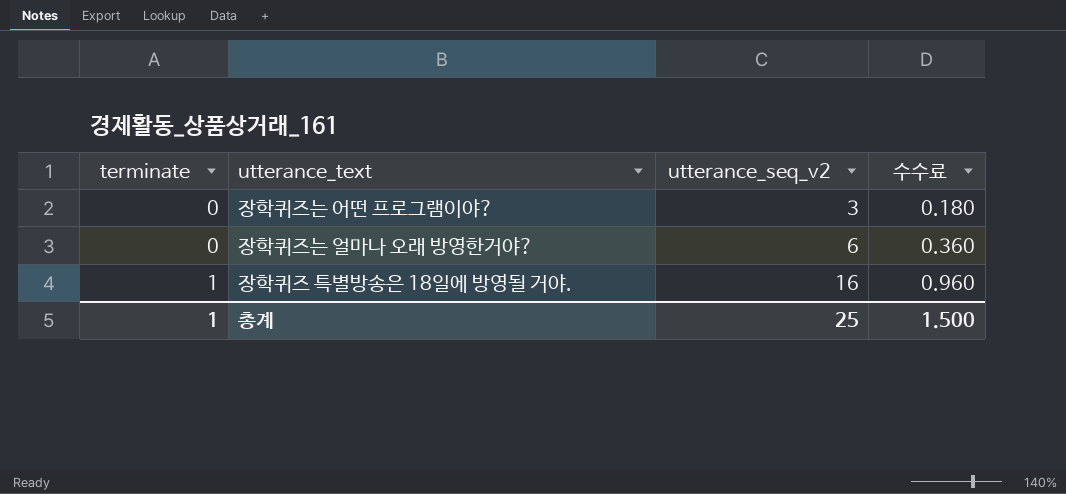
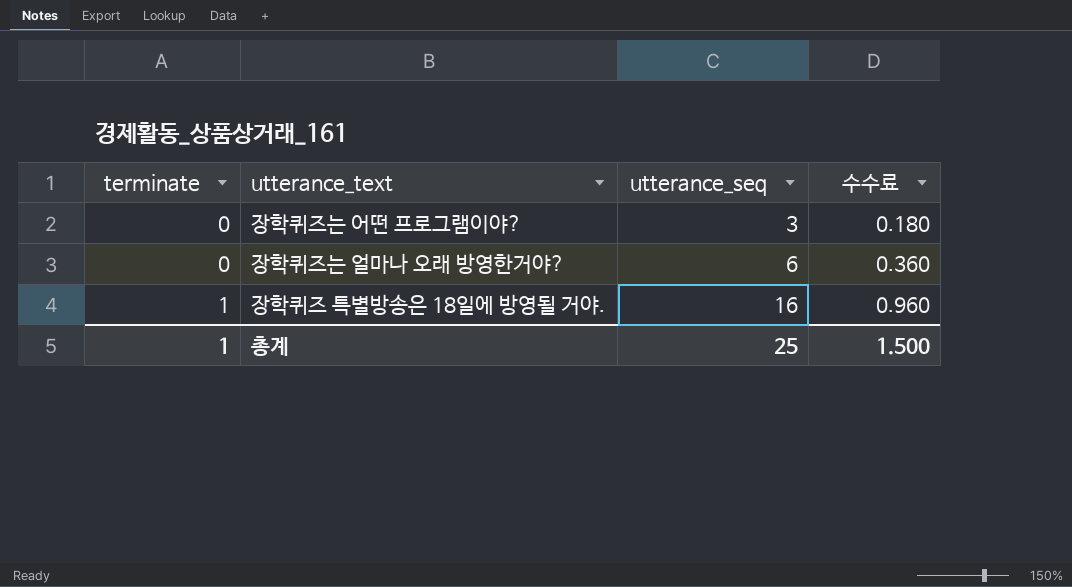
column name: utterance_seq_v2 -> utterance_seq

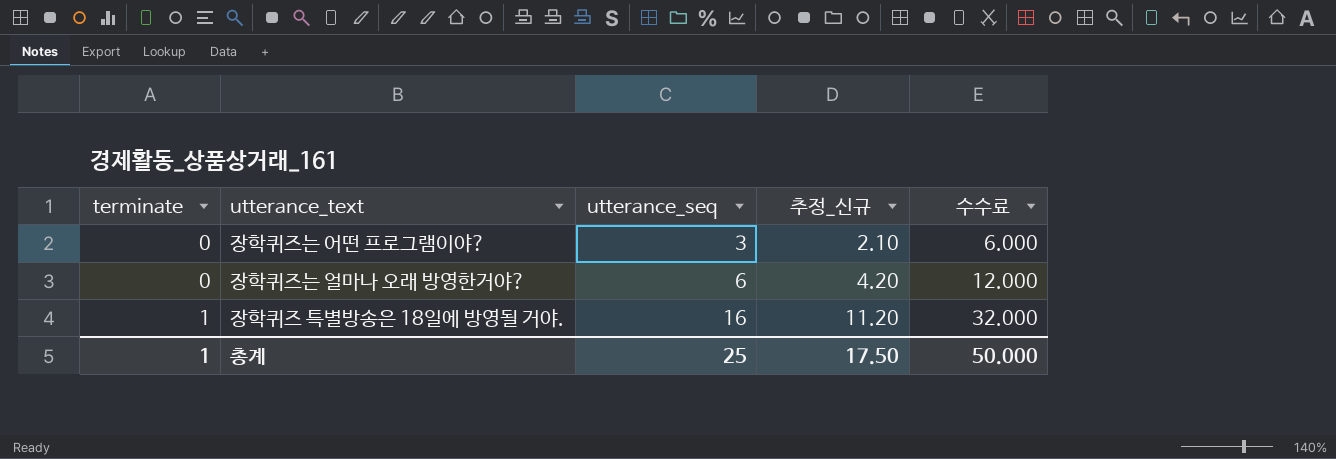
column 추정_신규 | formula: none -> [utterance_seq] * 0.7
column 수수료 | formula: [utterance_seq] * 0.06 -> [utterance_seq] * 2
총계 | 수수료: 1.500 -> 50.000

